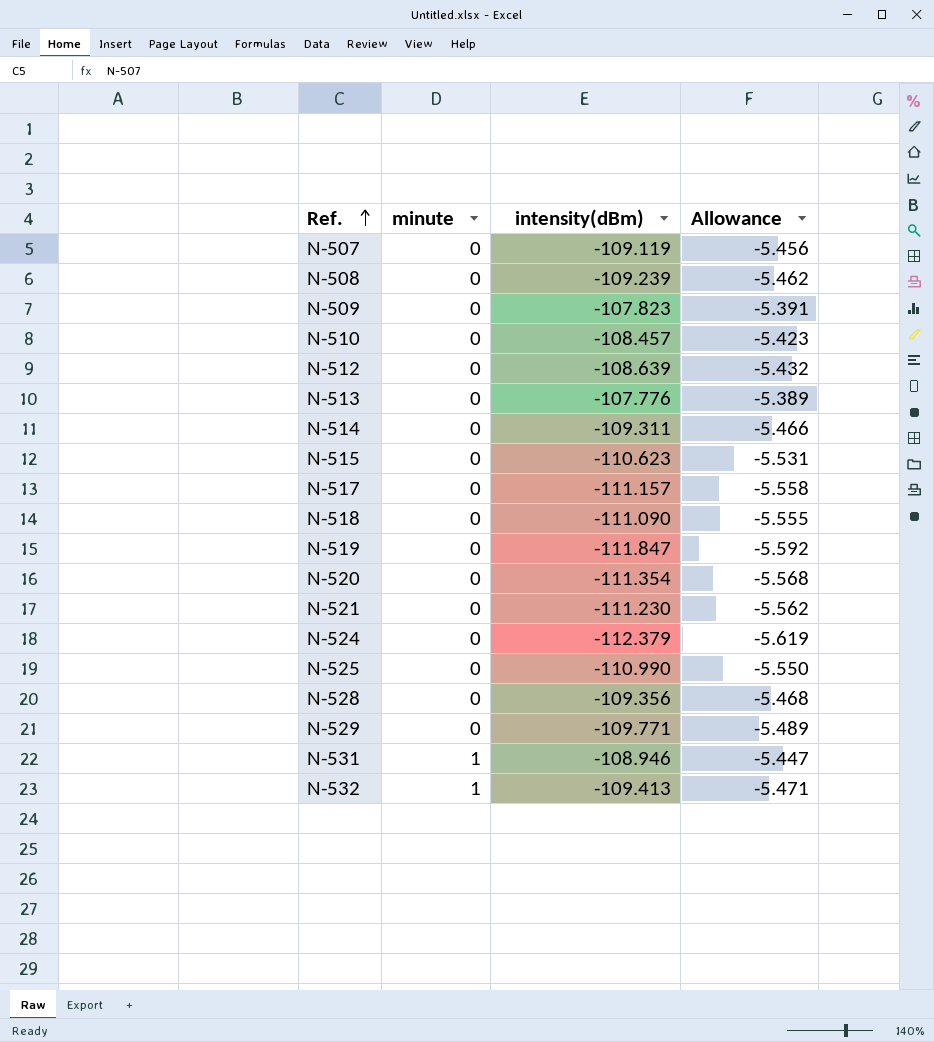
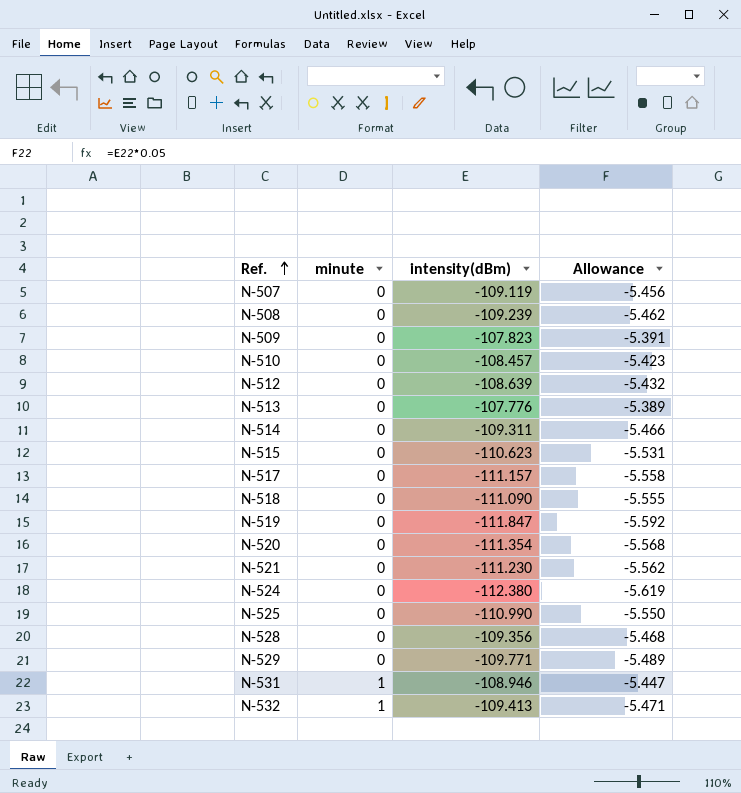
N-524 | intensity(dBm): -112.379 -> -112.380

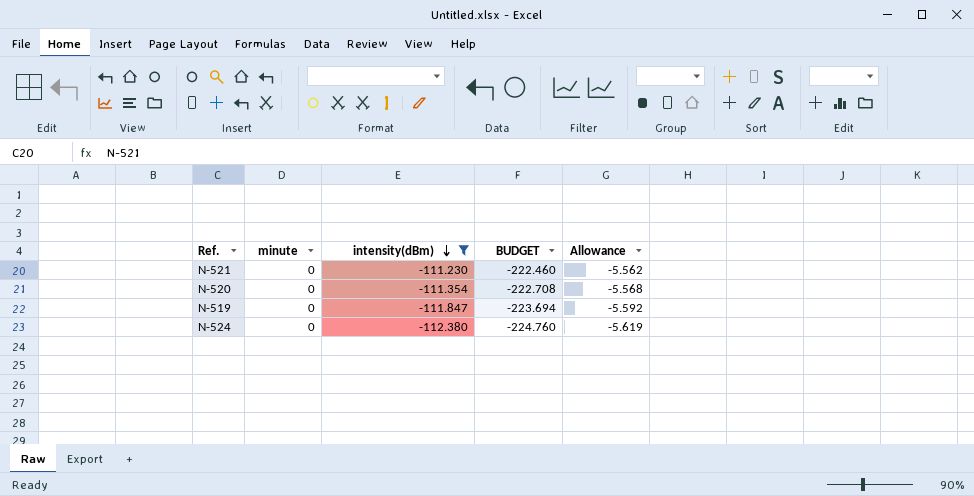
filter: none -> intensity(dBm) <= -111.230
row order: Ref. ascending -> intensity(dBm) descending
column BUDGET | formula: none -> [intensity(dBm)] * 2

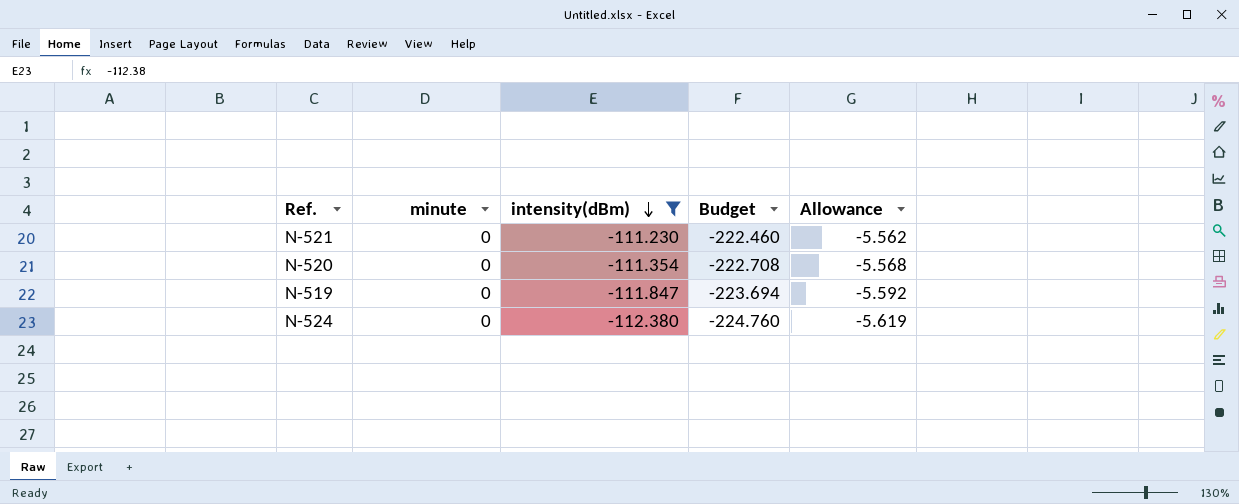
column name: BUDGET -> Budget

